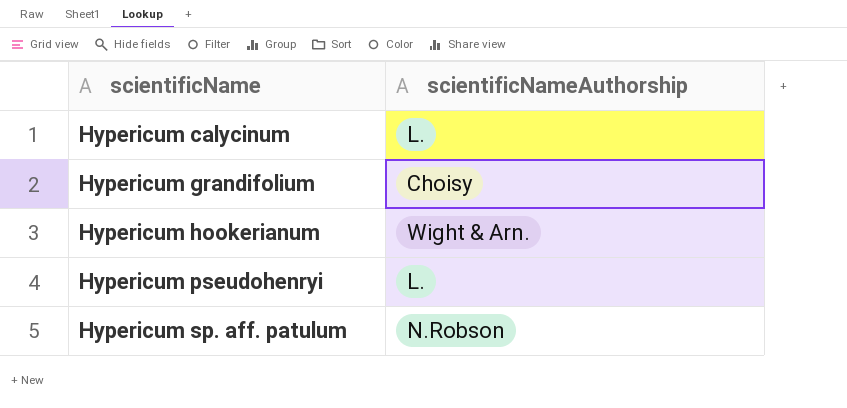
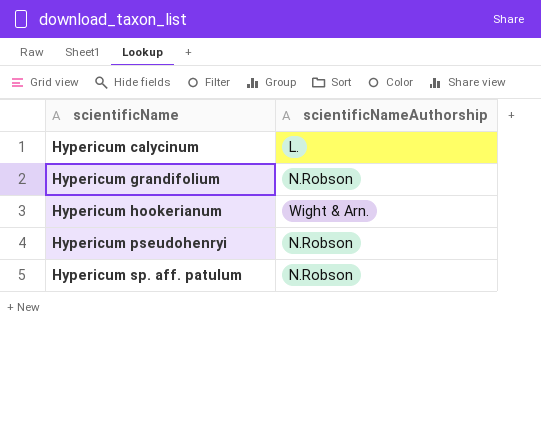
Hypericum grandifolium | scientificNameAuthorship: Choisy -> N.Robson
Hypericum pseudohenryi | scientificNameAuthorship: L. -> N.Robson

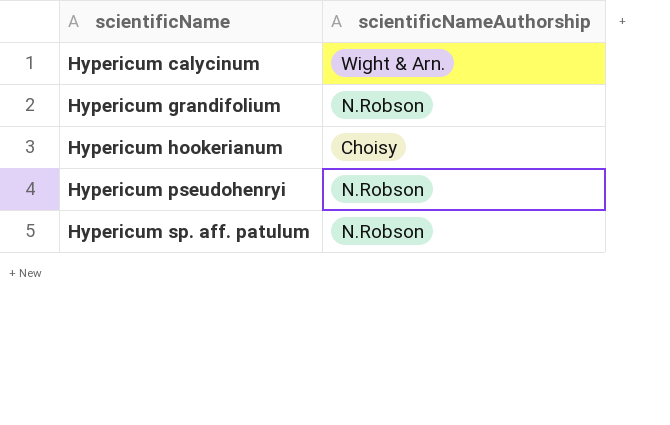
Hypericum calycinum | scientificNameAuthorship: L. -> Wight & Arn.
Hypericum hookerianum | scientificNameAuthorship: Wight & Arn. -> Choisy

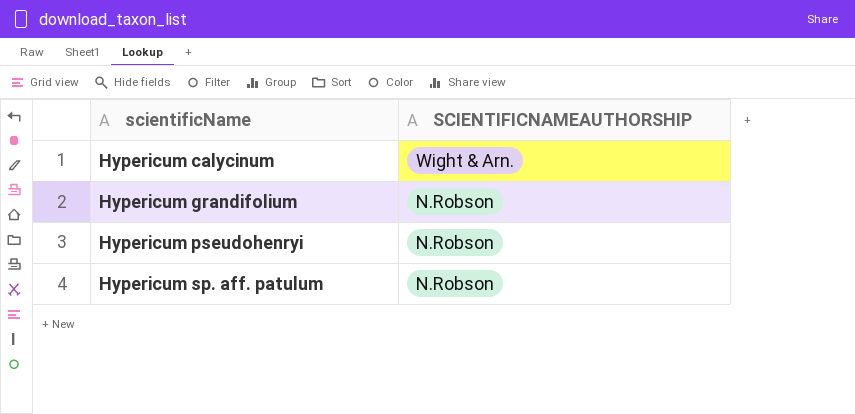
column name: scientificNameAuthorship -> SCIENTIFICNAMEAUTHORSHIP
row Hypericum hookerianum: Choisy -> none

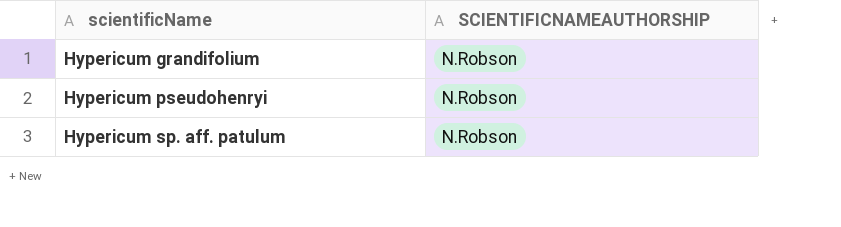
row Hypericum calycinum: Wight & Arn. -> none

